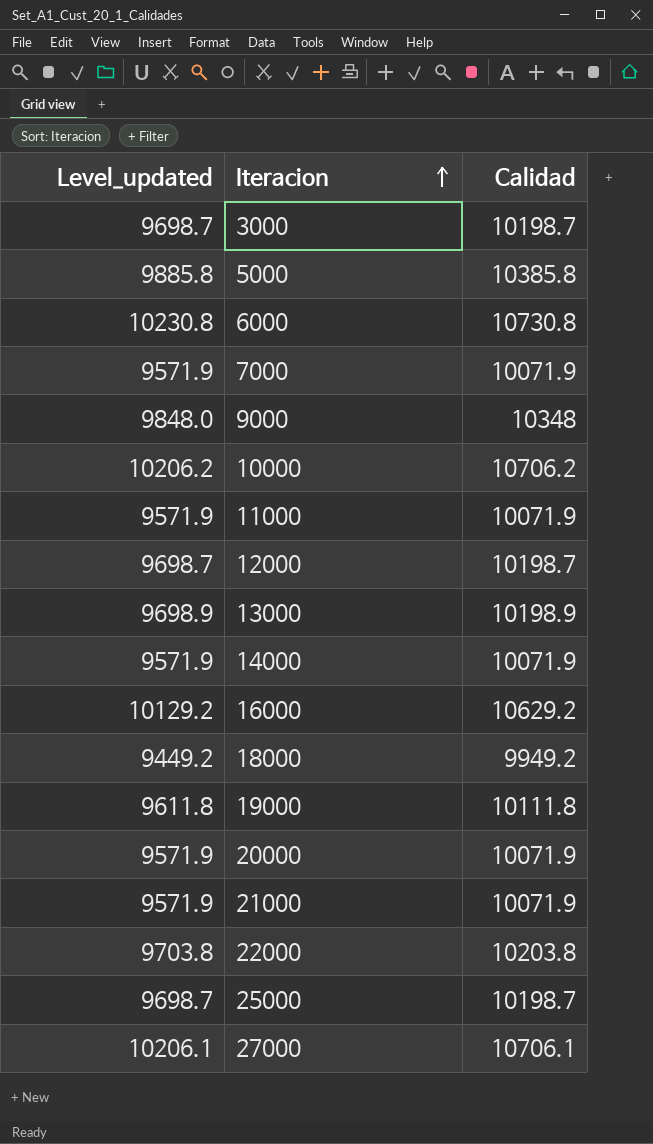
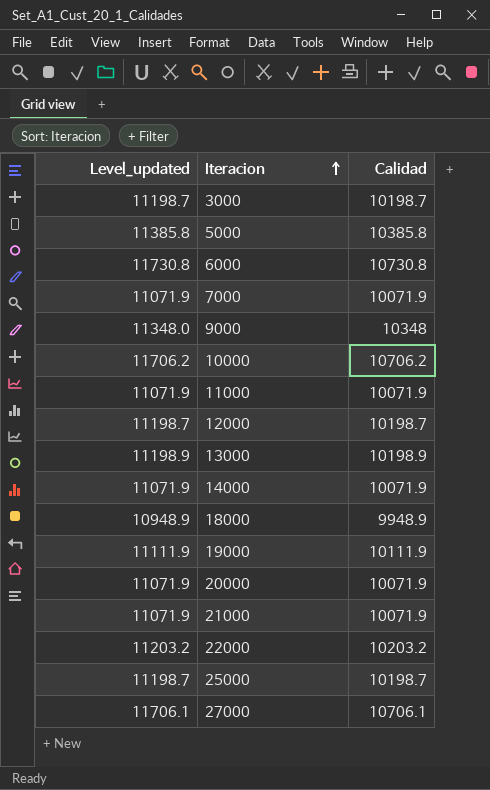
column Level_updated | formula: [Calidad] - 500 -> [Calidad] + 1000
row 16000: 10129.2 | 10629.2 -> none
18000 | Calidad: 9949.2 -> 9948.9
19000 | Calidad: 10111.8 -> 10111.9
22000 | Calidad: 10203.8 -> 10203.2

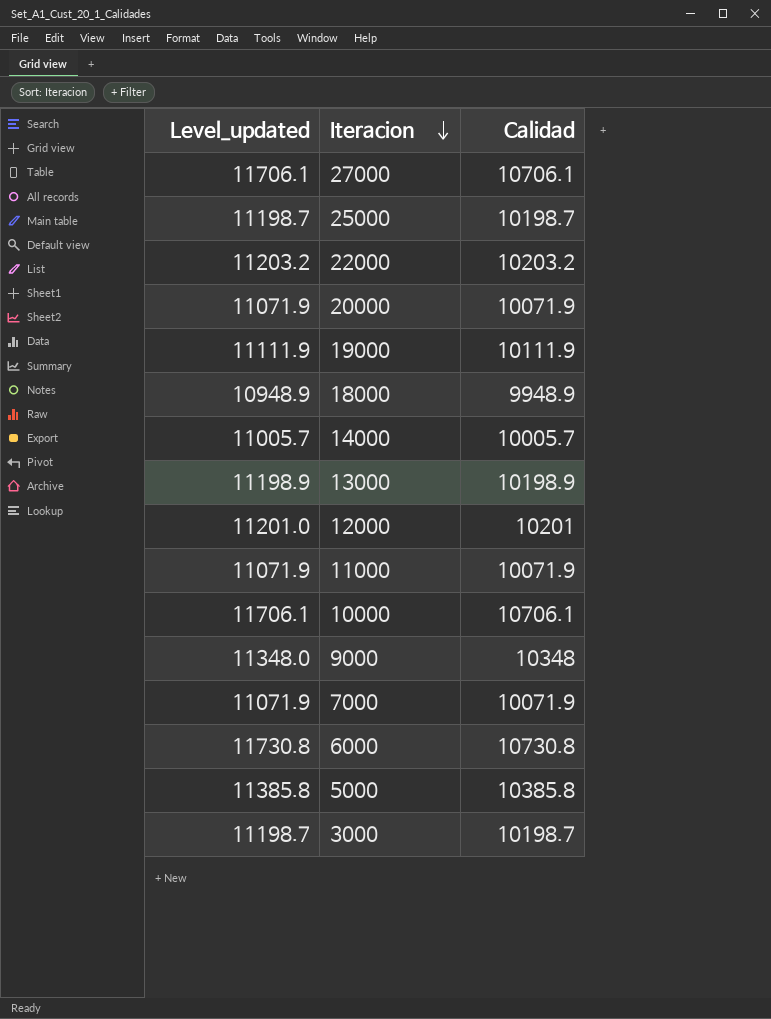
row order: Iteracion ascending -> Iteracion descending
row 21000: 11071.9 | 10071.9 -> none
14000 | Level_updated: 11071.9 -> 11005.7
14000 | Calidad: 10071.9 -> 10005.7
12000 | Level_updated: 11198.7 -> 11201.0
12000 | Calidad: 10198.7 -> 10201
10000 | Level_updated: 11706.2 -> 11706.1
10000 | Calidad: 10706.2 -> 10706.1

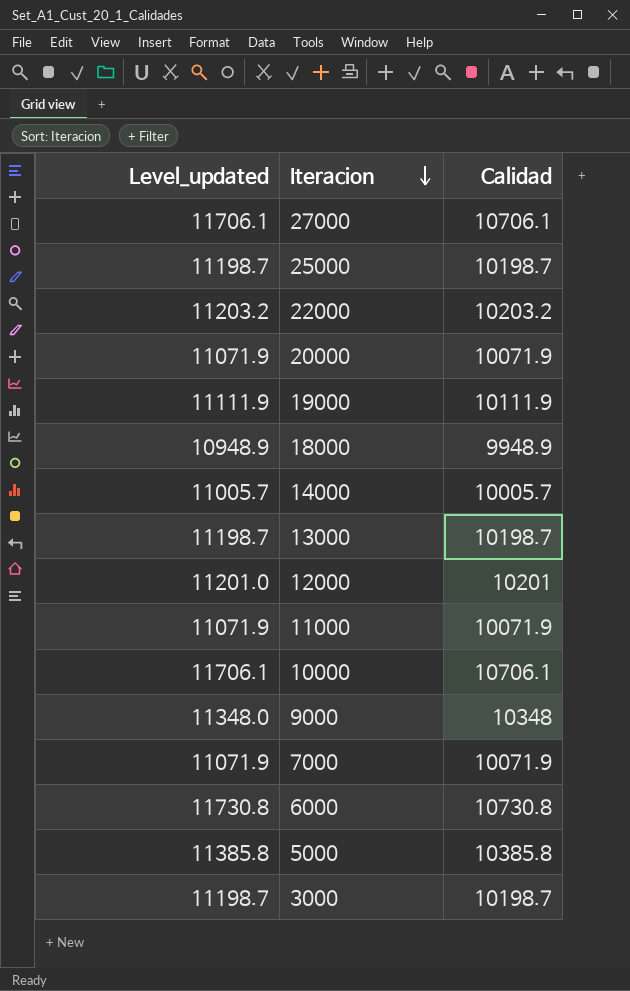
13000 | Level_updated: 11198.9 -> 11198.7
13000 | Calidad: 10198.9 -> 10198.7

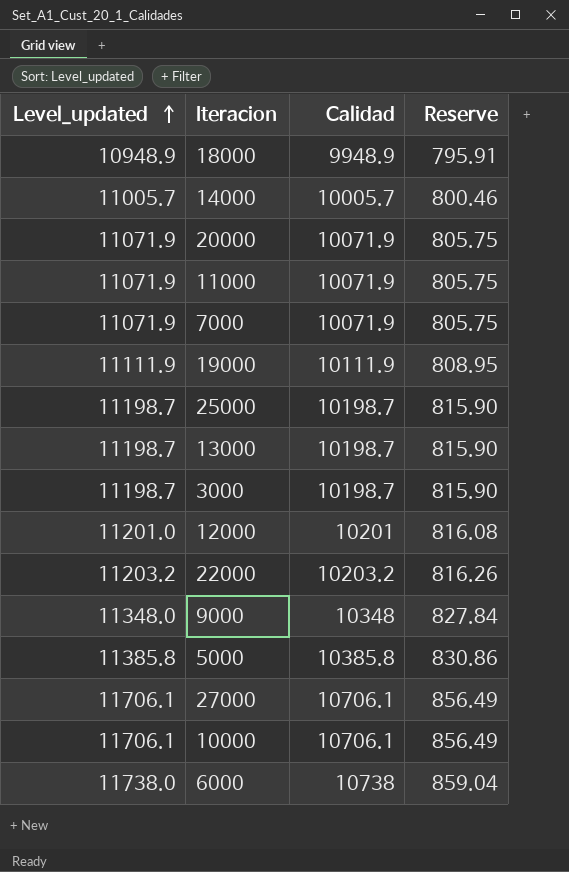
row order: Iteracion descending -> Level_updated ascending
column Reserve | formula: none -> [Calidad] * 0.08
6000 | Level_updated: 11730.8 -> 11738.0
6000 | Calidad: 10730.8 -> 10738

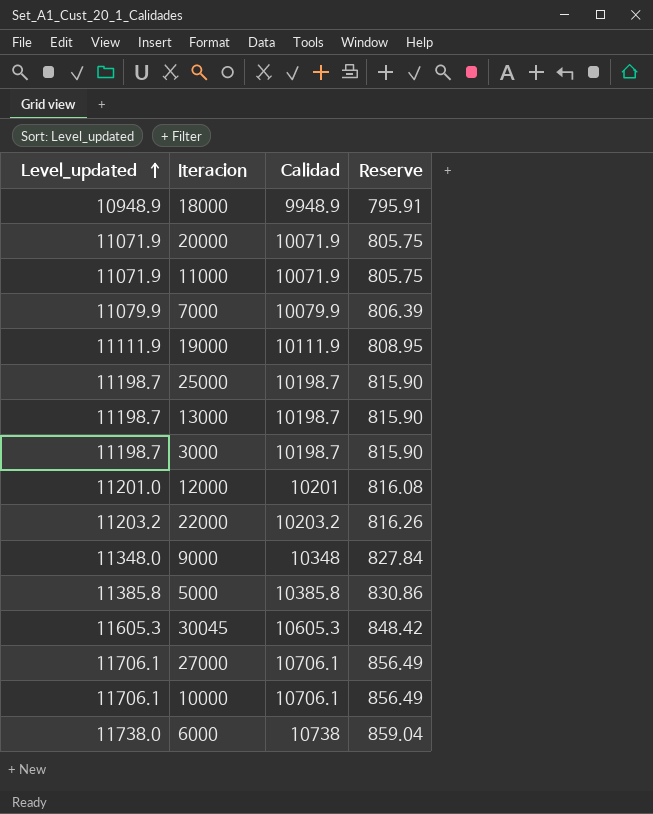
row 14000: 11005.7 | 10005.7 | 800.46 -> none
7000 | Level_updated: 11071.9 -> 11079.9
7000 | Calidad: 10071.9 -> 10079.9
7000 | Reserve: 805.75 -> 806.39
row 30045: none -> 11605.3 | 10605.3 | 848.42

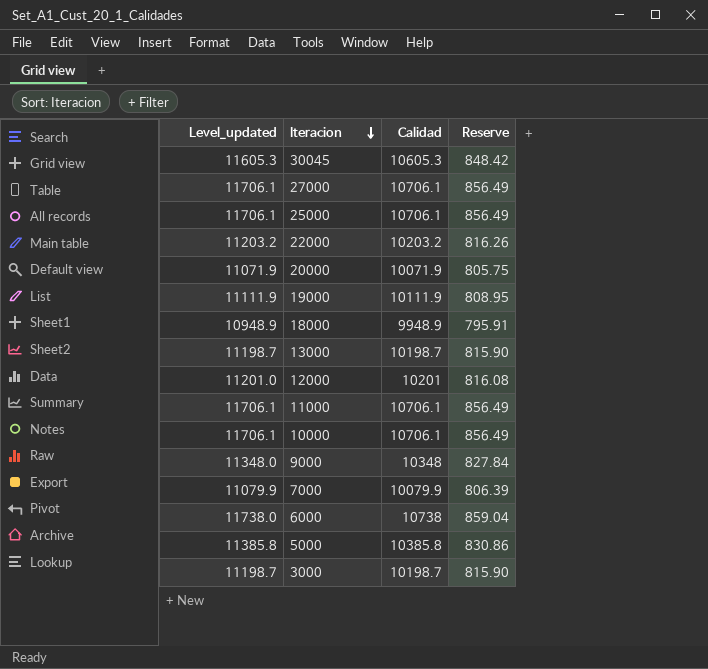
row order: Level_updated ascending -> Iteracion descending
25000 | Level_updated: 11198.7 -> 11706.1
25000 | Calidad: 10198.7 -> 10706.1
25000 | Reserve: 815.90 -> 856.49
11000 | Level_updated: 11071.9 -> 11706.1
11000 | Calidad: 10071.9 -> 10706.1
11000 | Reserve: 805.75 -> 856.49

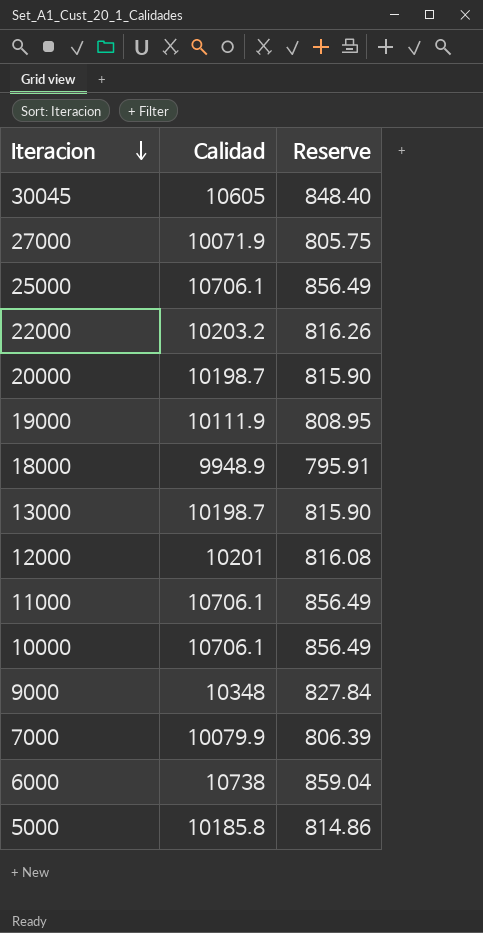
column Level_updated | formula: [Calidad] + 1000 -> none
row 3000: 11198.7 | 10198.7 | 815.90 -> none
30045 | Calidad: 10605.3 -> 10605
30045 | Reserve: 848.42 -> 848.40
27000 | Calidad: 10706.1 -> 10071.9
27000 | Reserve: 856.49 -> 805.75
20000 | Calidad: 10071.9 -> 10198.7
20000 | Reserve: 805.75 -> 815.90
5000 | Calidad: 10385.8 -> 10185.8
5000 | Reserve: 830.86 -> 814.86

